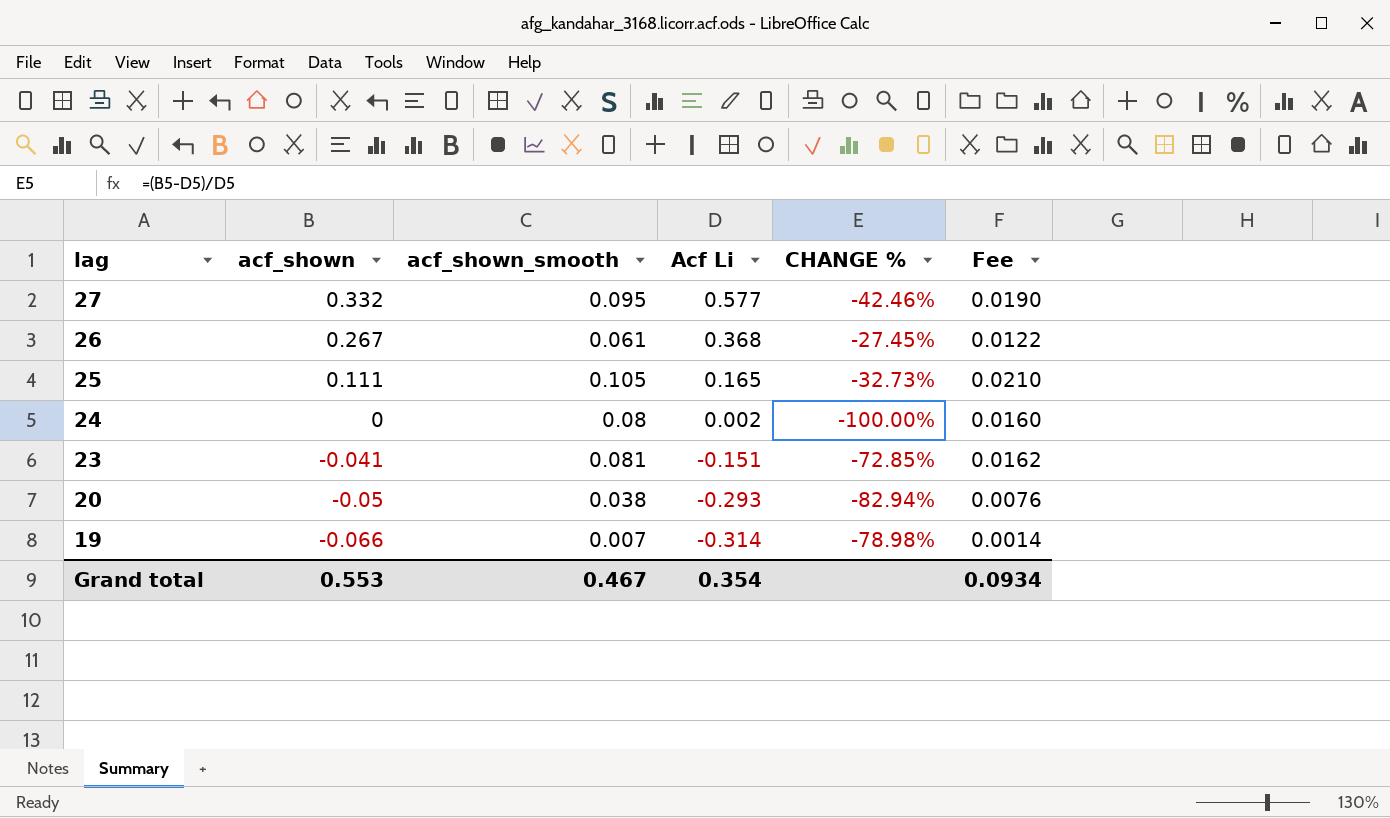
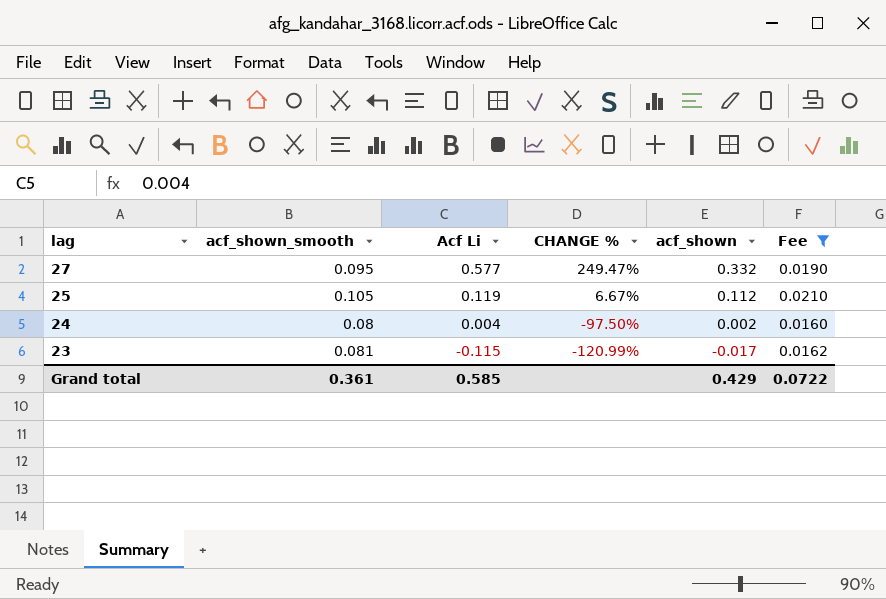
filter: none -> Fee >= 0.0160
column CHANGE % | formula: ([acf_shown] - [Acf Li]) / [Acf Li] -> ([acf_shown] - [acf_shown_smooth]) / [acf_shown_smooth]
column acf_shown | position: 2 -> 5
25 | Acf Li: 0.165 -> 0.119
25 | acf_shown: 0.111 -> 0.112
24 | Acf Li: 0.002 -> 0.004
24 | acf_shown: 0 -> 0.002
23 | Acf Li: -0.151 -> -0.115
23 | acf_shown: -0.041 -> -0.017
Grand total | acf_shown_smooth: 0.467 -> 0.361
Grand total | Acf Li: 0.354 -> 0.585
Grand total | acf_shown: 0.553 -> 0.429
Grand total | Fee: 0.0934 -> 0.0722

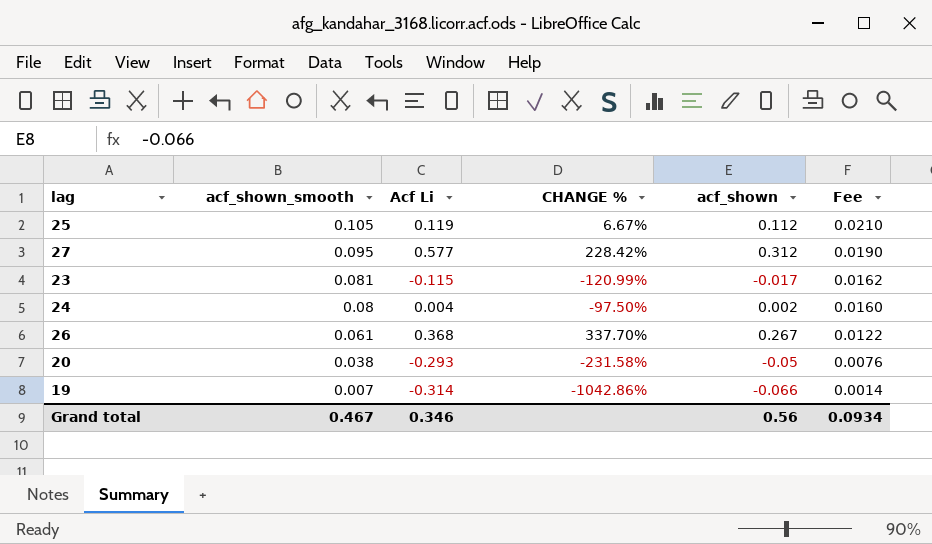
filter: Fee >= 0.0160 -> none
row order: lag descending -> acf_shown_smooth descending
27 | CHANGE %: 249.47% -> 228.42%
27 | acf_shown: 0.332 -> 0.312
Grand total | acf_shown_smooth: 0.361 -> 0.467
Grand total | Acf Li: 0.585 -> 0.346
Grand total | acf_shown: 0.429 -> 0.56
Grand total | Fee: 0.0722 -> 0.0934

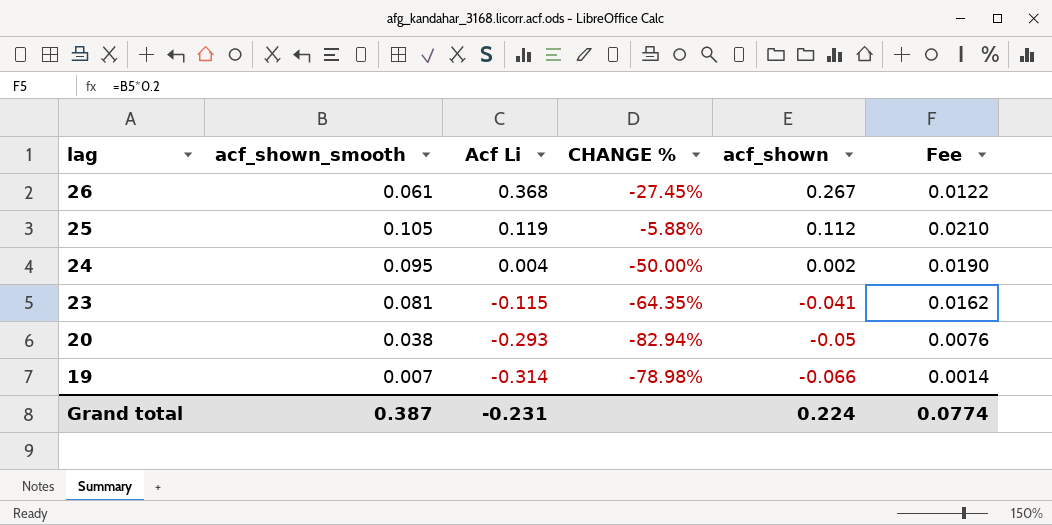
row order: acf_shown_smooth descending -> lag descending
column CHANGE % | formula: ([acf_shown] - [acf_shown_smooth]) / [acf_shown_smooth] -> ([acf_shown] - [Acf Li]) / [Acf Li]
row 27: 0.095 | 0.577 | 228.42% | 0.312 | 0.0190 -> none
24 | acf_shown_smooth: 0.08 -> 0.095
24 | Fee: 0.0160 -> 0.0190
23 | acf_shown: -0.017 -> -0.041
Grand total | acf_shown_smooth: 0.467 -> 0.387
Grand total | Acf Li: 0.346 -> -0.231
Grand total | acf_shown: 0.56 -> 0.224
Grand total | Fee: 0.0934 -> 0.0774

